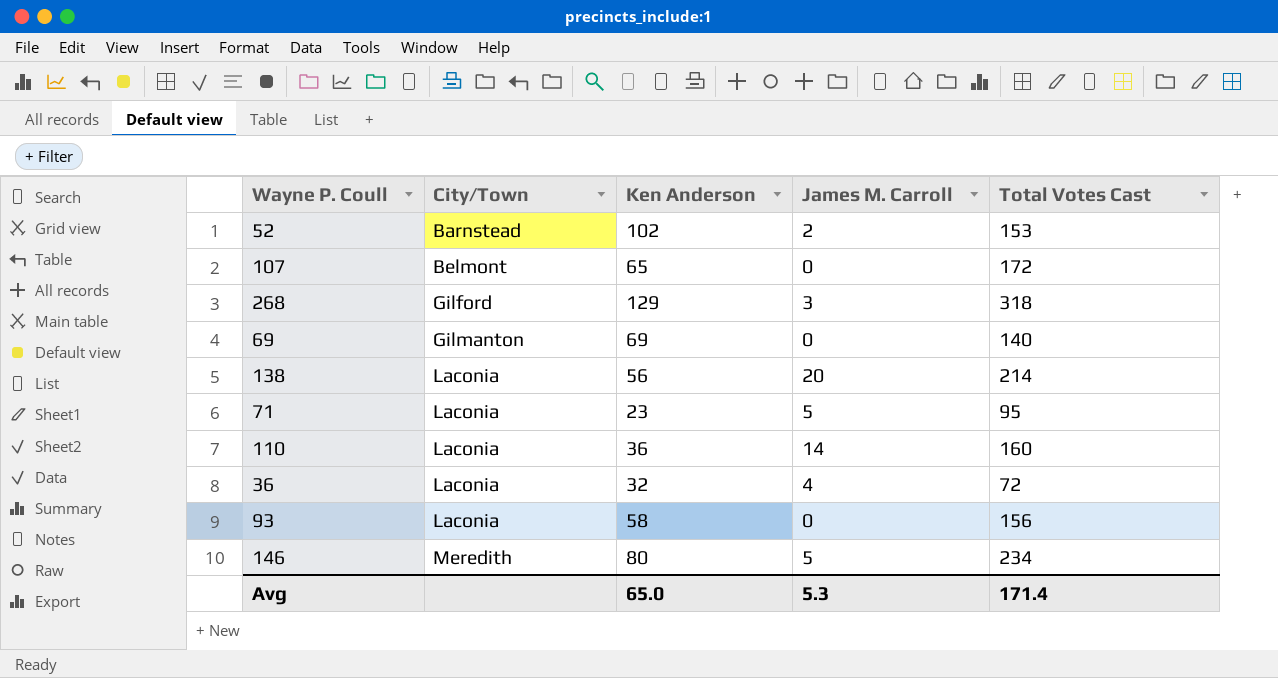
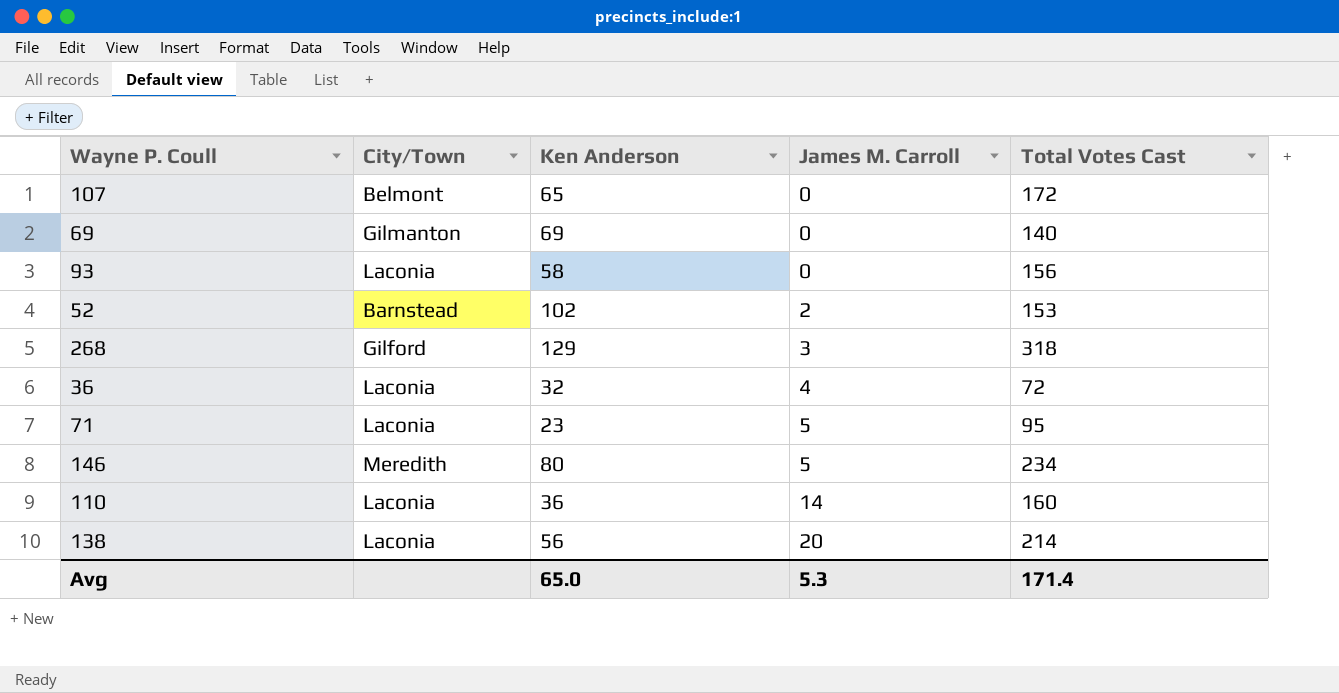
row order: City/Town ascending -> James M. Carroll ascending

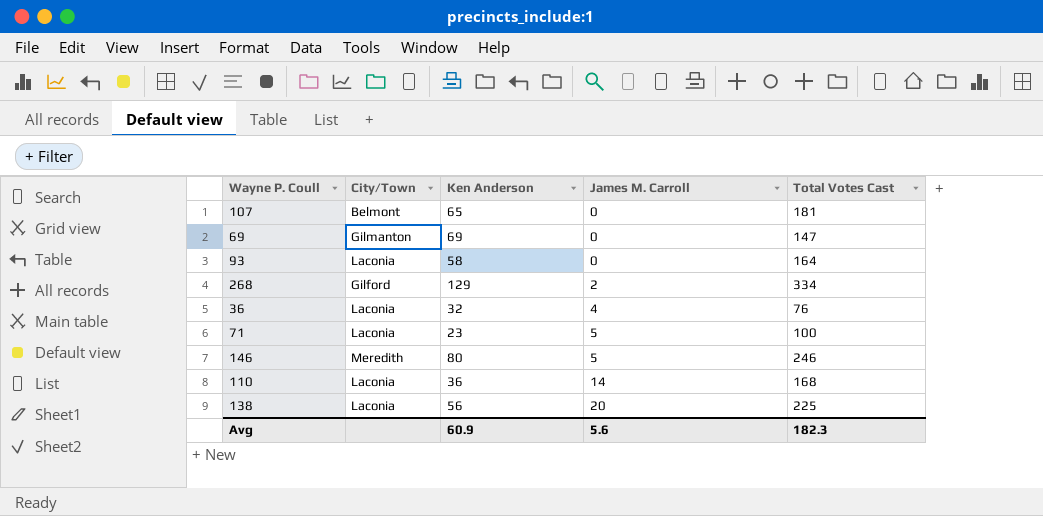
row 52: Barnstead | 102 | 2 | 153 -> none
107 | Total Votes Cast: 172 -> 181
69 | Total Votes Cast: 140 -> 147
93 | Total Votes Cast: 156 -> 164
268 | James M. Carroll: 3 -> 2
268 | Total Votes Cast: 318 -> 334
36 | Total Votes Cast: 72 -> 76
71 | Total Votes Cast: 95 -> 100
146 | Total Votes Cast: 234 -> 246
110 | Total Votes Cast: 160 -> 168
138 | Total Votes Cast: 214 -> 225
Avg | Ken Anderson: 65.0 -> 60.9
Avg | James M. Carroll: 5.3 -> 5.6
Avg | Total Votes Cast: 171.4 -> 182.3

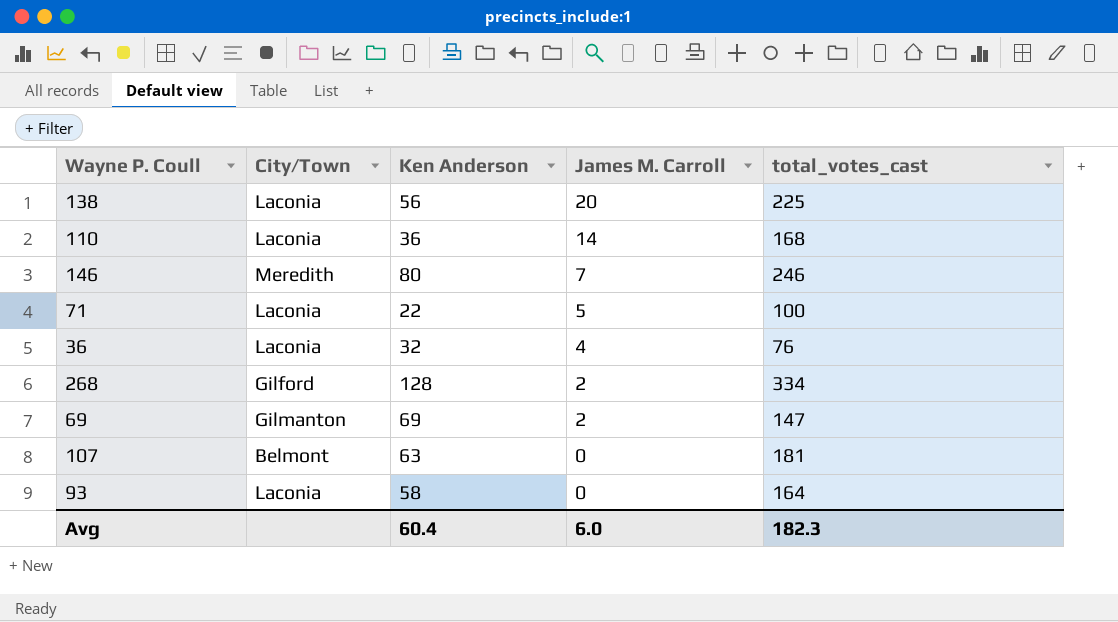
row order: James M. Carroll ascending -> James M. Carroll descending
column name: Total Votes Cast -> total_votes_cast
146 | James M. Carroll: 5 -> 7
71 | Ken Anderson: 23 -> 22
268 | Ken Anderson: 129 -> 128
69 | James M. Carroll: 0 -> 2
107 | Ken Anderson: 65 -> 63
Avg | Ken Anderson: 60.9 -> 60.4
Avg | James M. Carroll: 5.6 -> 6.0

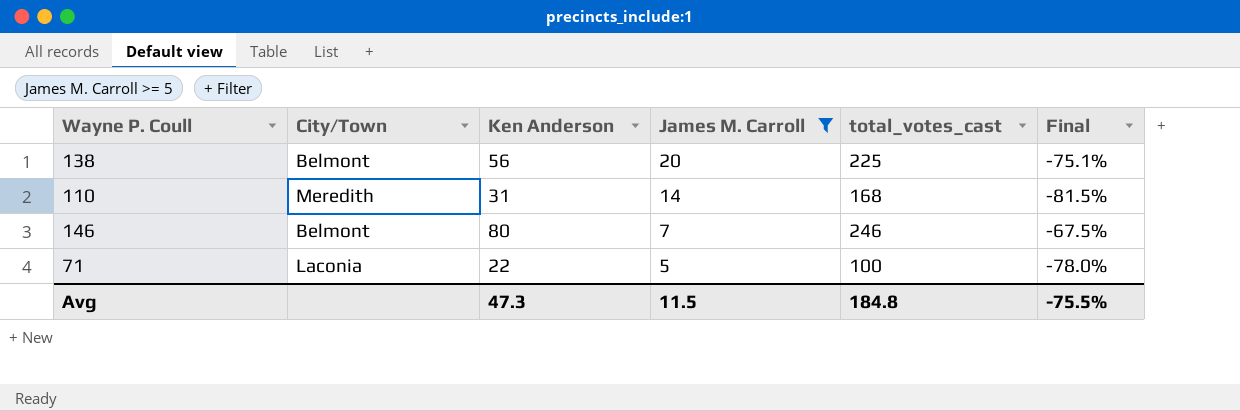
filter: none -> James M. Carroll >= 5
column Final | formula: none -> ([Ken Anderson] - [total_votes_cast]) / [total_votes_cast]
138 | City/Town: Laconia -> Belmont
110 | City/Town: Laconia -> Meredith
110 | Ken Anderson: 36 -> 31
146 | City/Town: Meredith -> Belmont
Avg | Ken Anderson: 60.4 -> 47.3
Avg | James M. Carroll: 6.0 -> 11.5
Avg | total_votes_cast: 182.3 -> 184.8

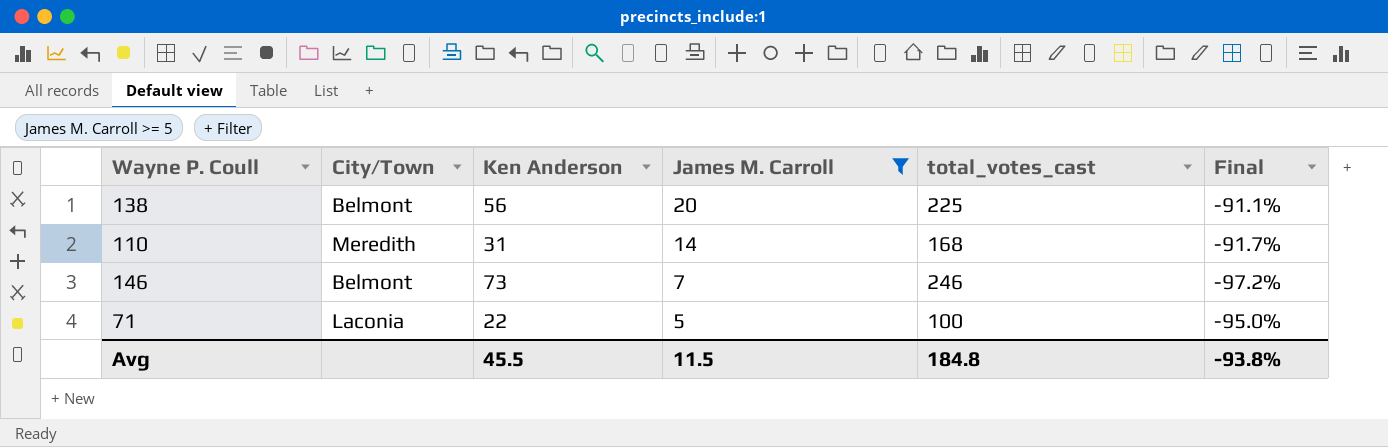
column Final | formula: ([Ken Anderson] - [total_votes_cast]) / [total_votes_cast] -> ([James M. Carroll] - [total_votes_cast]) / [total_votes_cast]
146 | Ken Anderson: 80 -> 73
Avg | Ken Anderson: 47.3 -> 45.5
Avg | Final: -75.5% -> -93.8%

